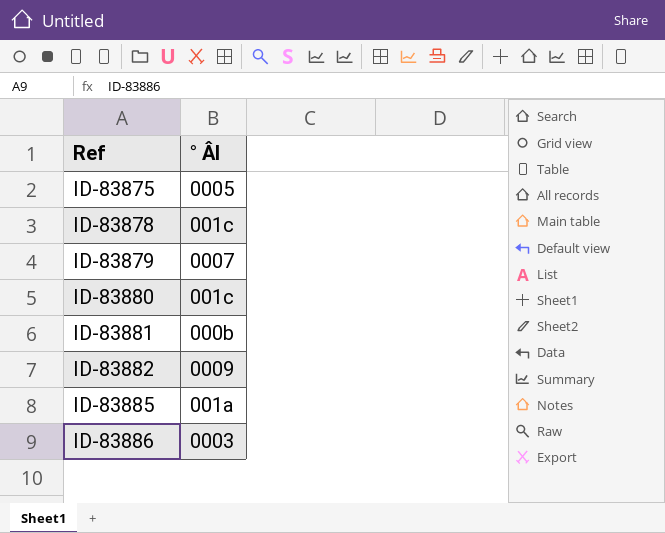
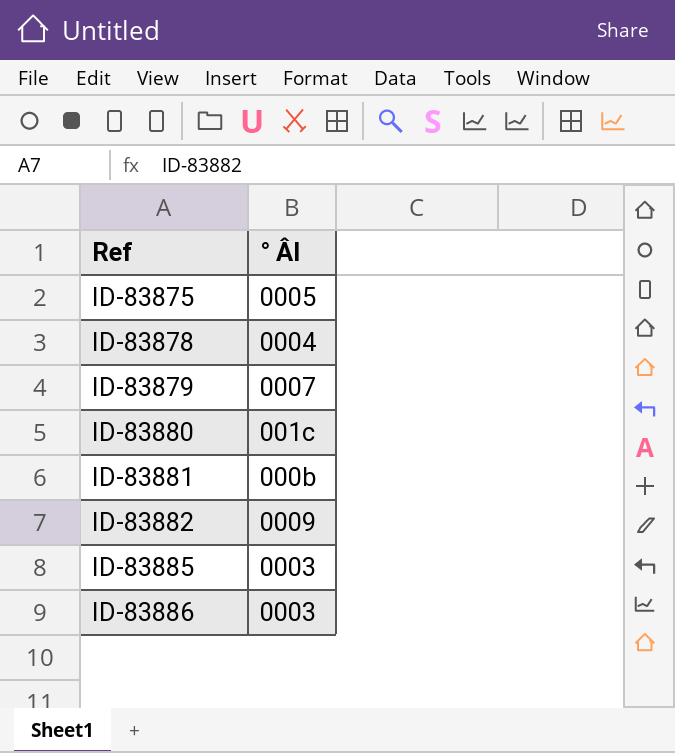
ID-83878 | ° ÂI: 001c -> 0004
ID-83885 | ° ÂI: 001a -> 0003

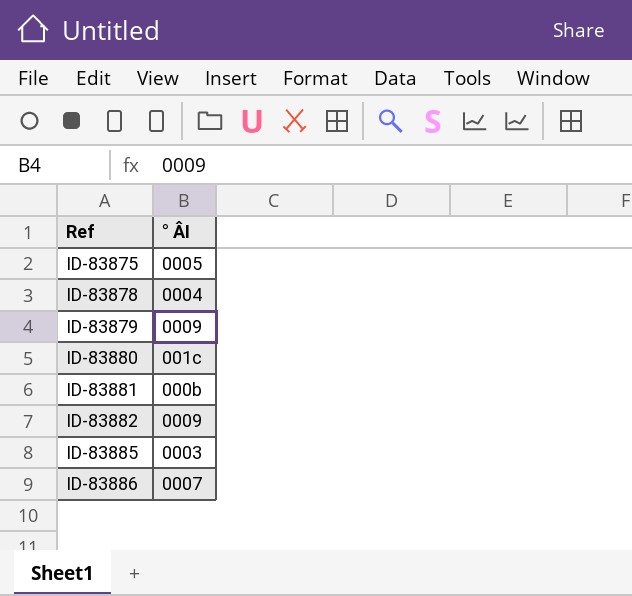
ID-83879 | ° ÂI: 0007 -> 0009
ID-83886 | ° ÂI: 0003 -> 0007

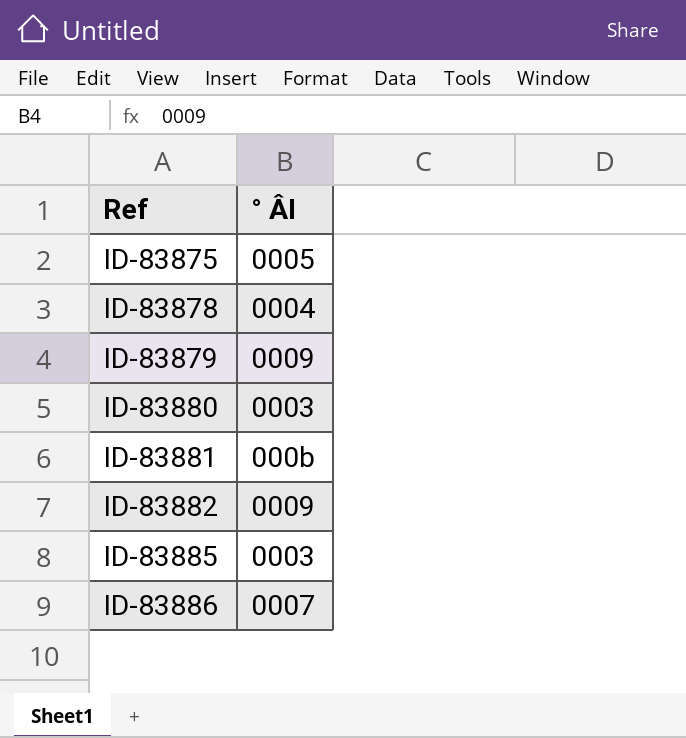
ID-83880 | ° ÂI: 001c -> 0003

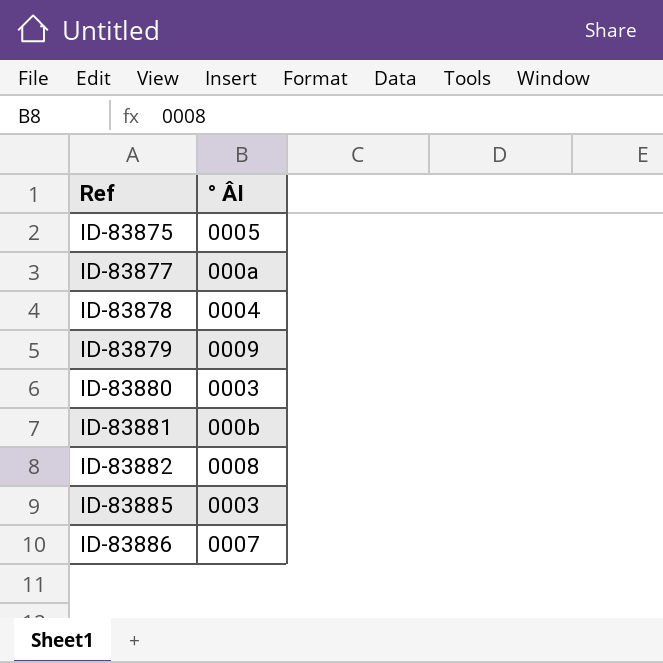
row ID-83877: none -> 000a
ID-83882 | ° ÂI: 0009 -> 0008

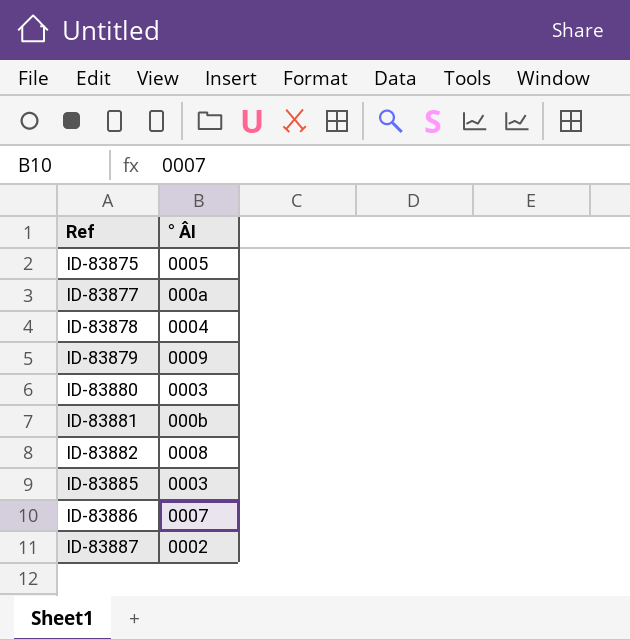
row ID-83887: none -> 0002

